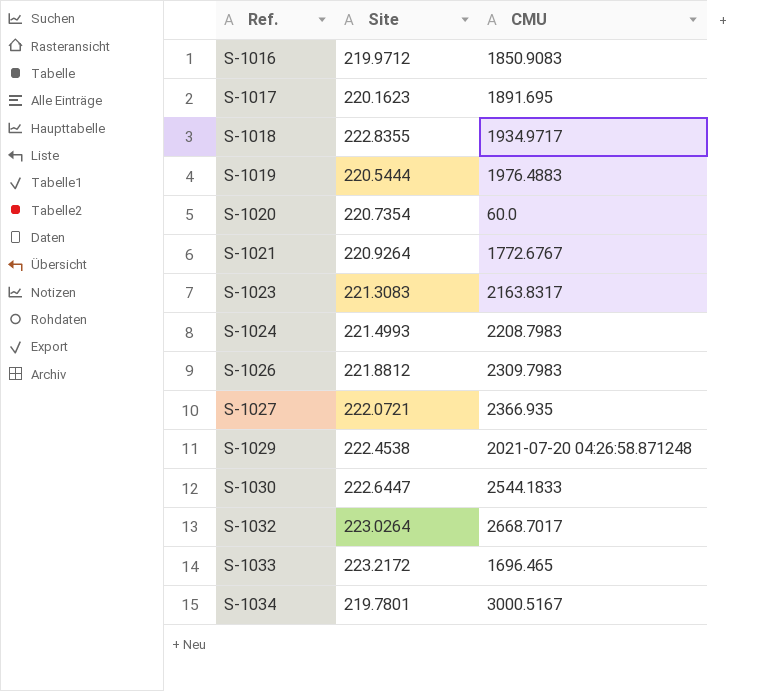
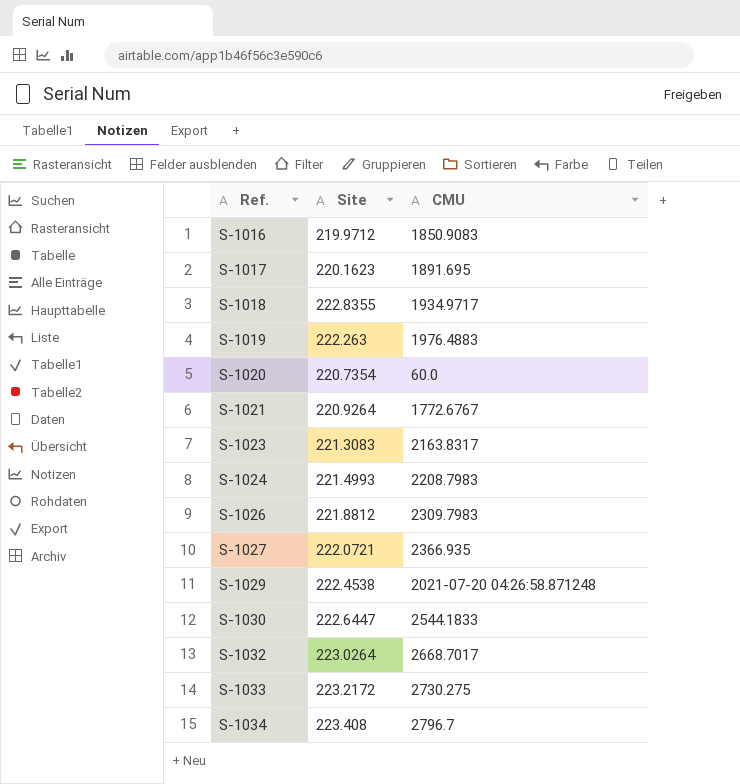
S-1019 | Site: 220.5444 -> 222.263
S-1033 | CMU: 1696.465 -> 2730.275
S-1034 | Site: 219.7801 -> 223.408
S-1034 | CMU: 3000.5167 -> 2796.7

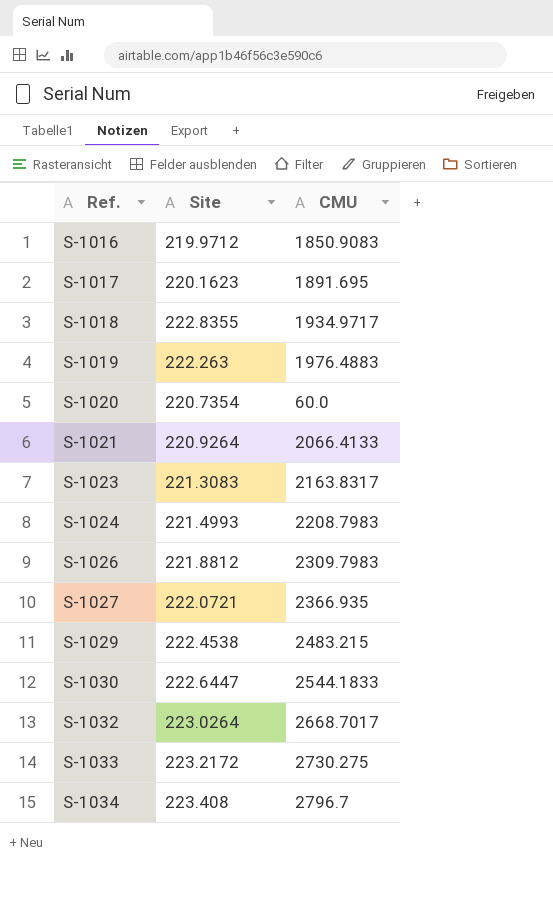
S-1021 | CMU: 1772.6767 -> 2066.4133
S-1029 | CMU: 2021-07-20 04:26:58.871248 -> 2483.215

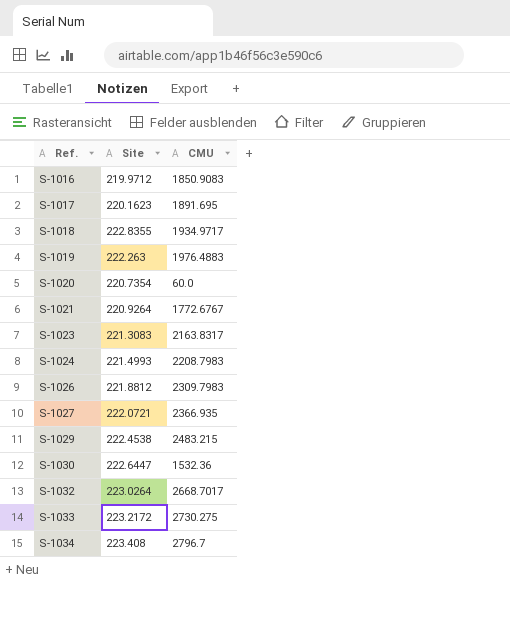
S-1021 | CMU: 2066.4133 -> 1772.6767
S-1030 | CMU: 2544.1833 -> 1532.36

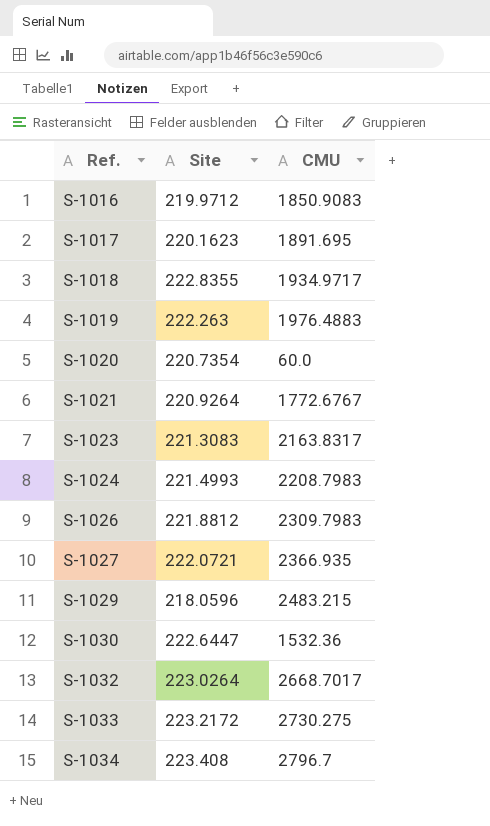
S-1029 | Site: 222.4538 -> 218.0596

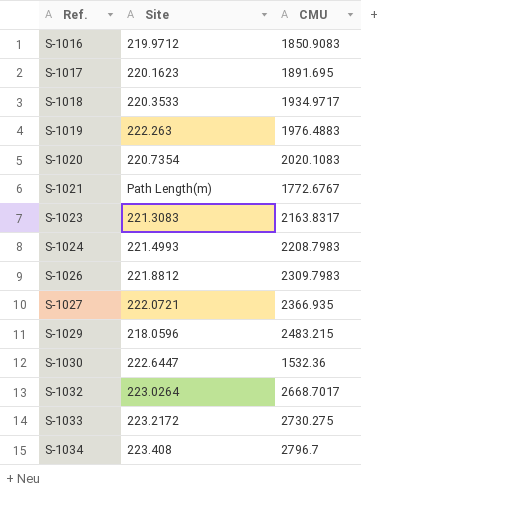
S-1018 | Site: 222.8355 -> 220.3533
S-1020 | CMU: 60.0 -> 2020.1083
S-1021 | Site: 220.9264 -> Path Length(m)

